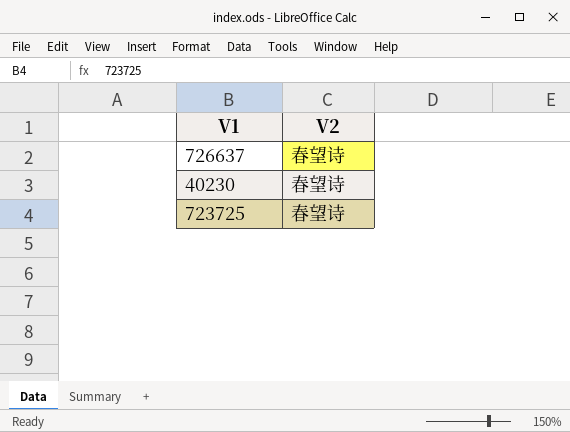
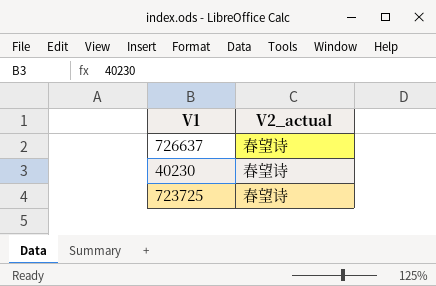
column name: V2 -> V2_actual

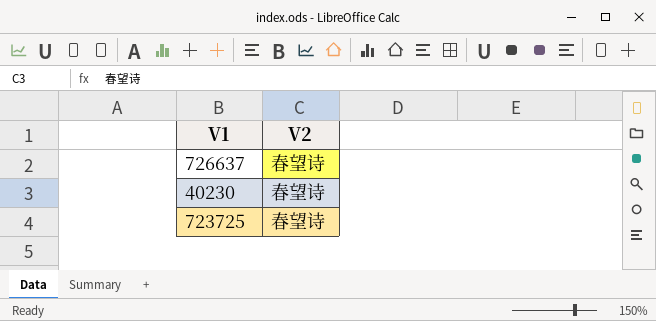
column name: V2_actual -> V2

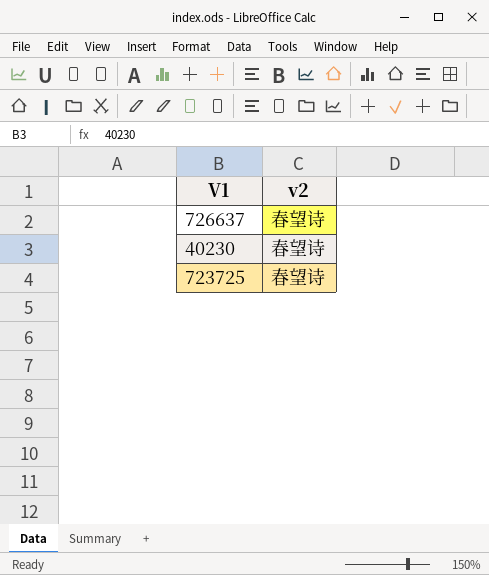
column name: V2 -> v2

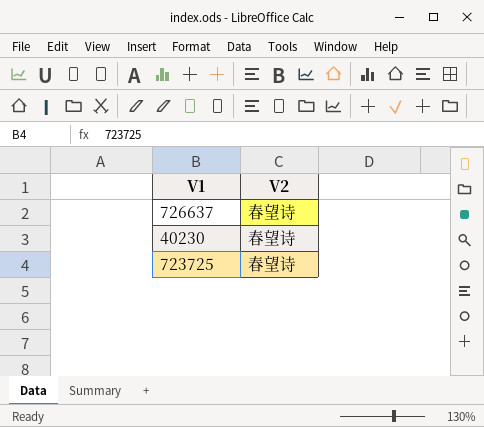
column name: v2 -> V2

